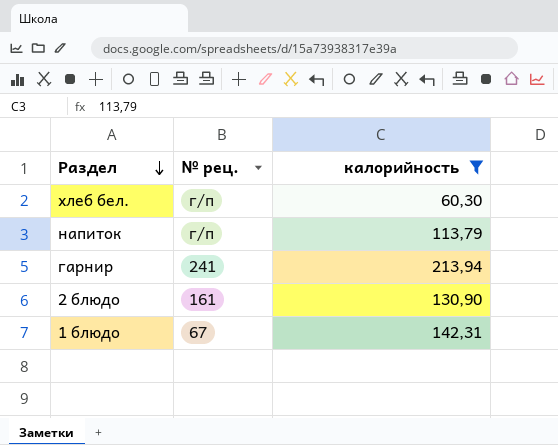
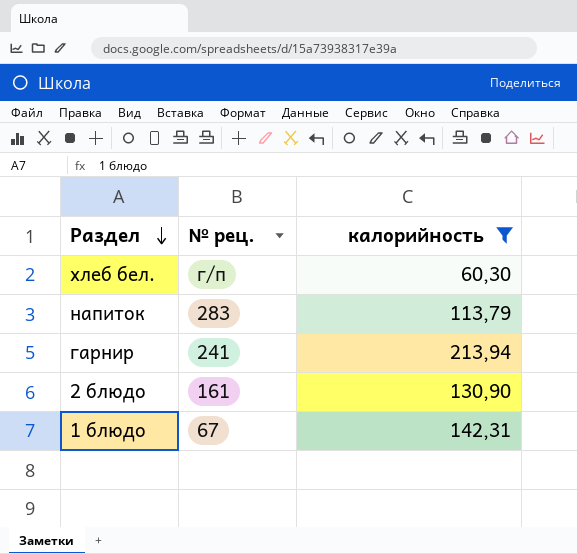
напиток | № рец.: г/п -> 283

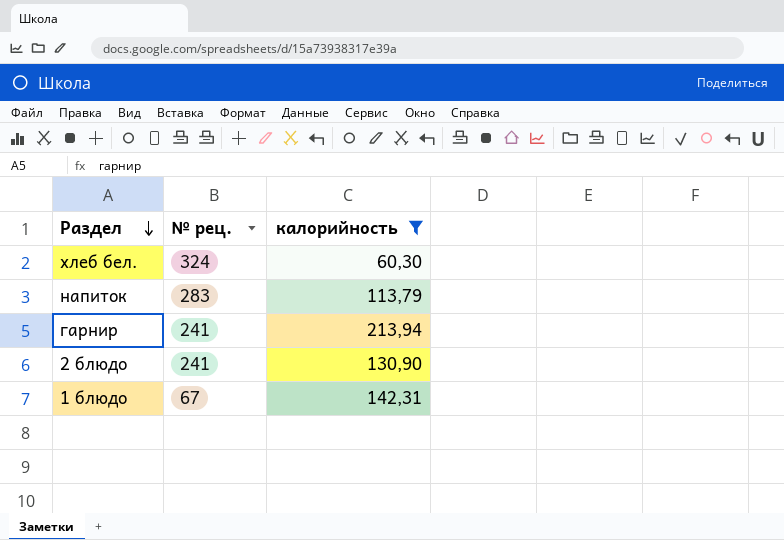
хлеб бел. | № рец.: г/п -> 324
2 блюдо | № рец.: 161 -> 241

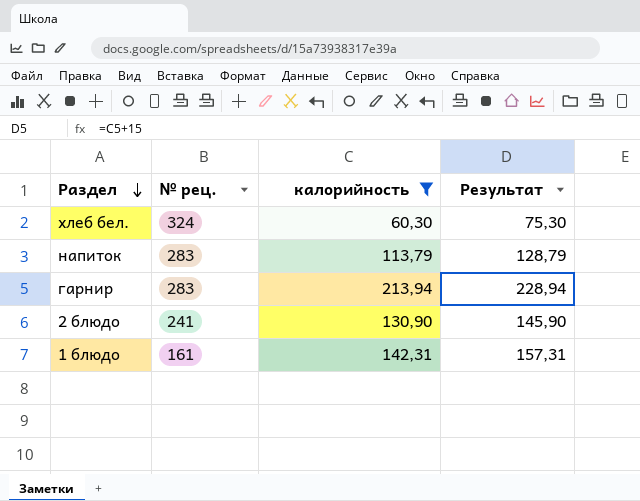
column Результат | formula: none -> [калорийность] + 15
гарнир | № рец.: 241 -> 283
1 блюдо | № рец.: 67 -> 161

